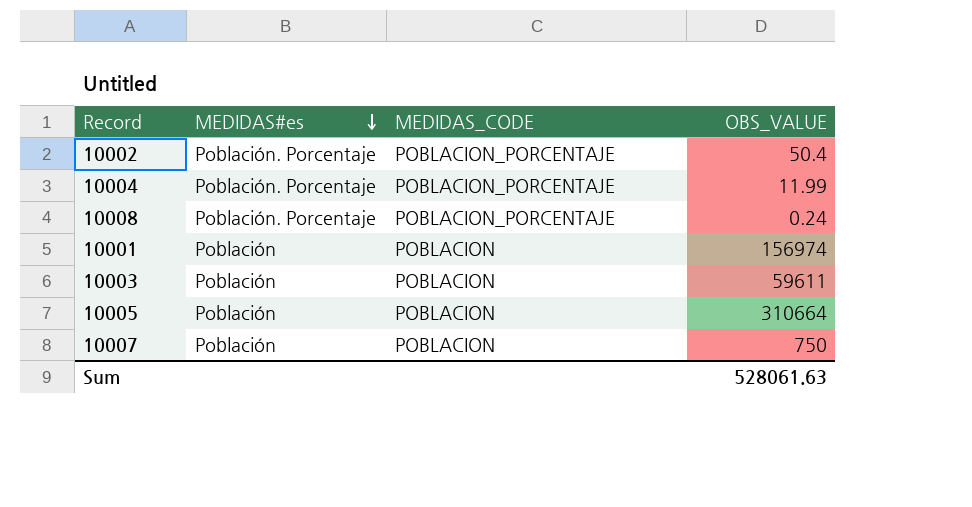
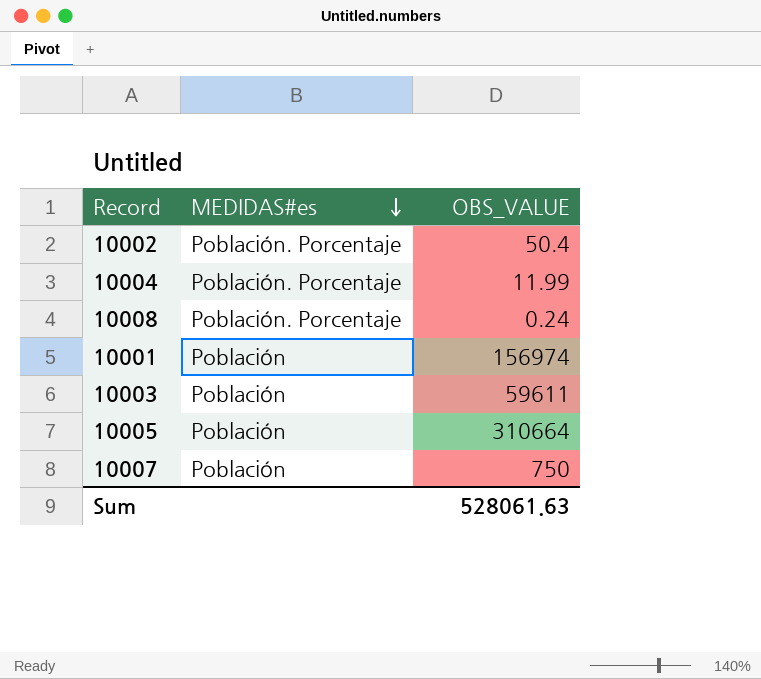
column MEDIDAS_CODE | position: 3 -> none

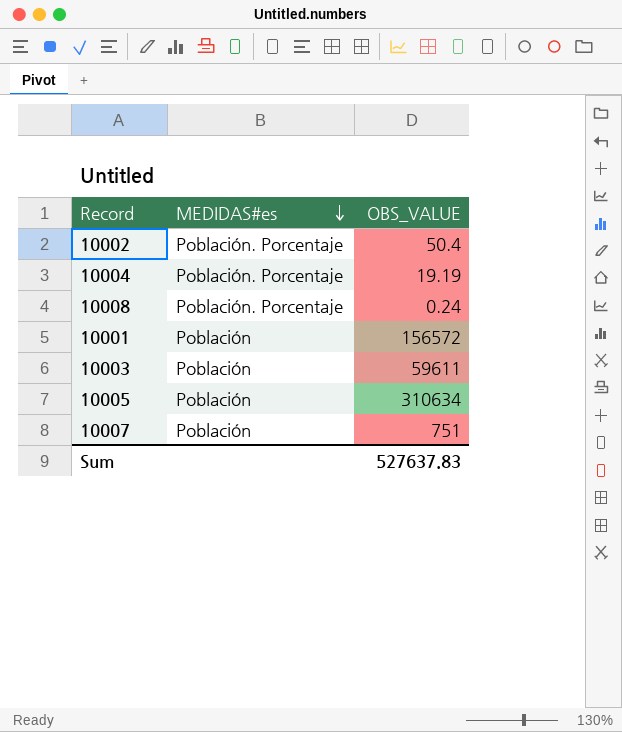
10004 | OBS_VALUE: 11.99 -> 19.19
10001 | OBS_VALUE: 156974 -> 156572
10005 | OBS_VALUE: 310664 -> 310634
10007 | OBS_VALUE: 750 -> 751
Sum | OBS_VALUE: 528061.63 -> 527637.83

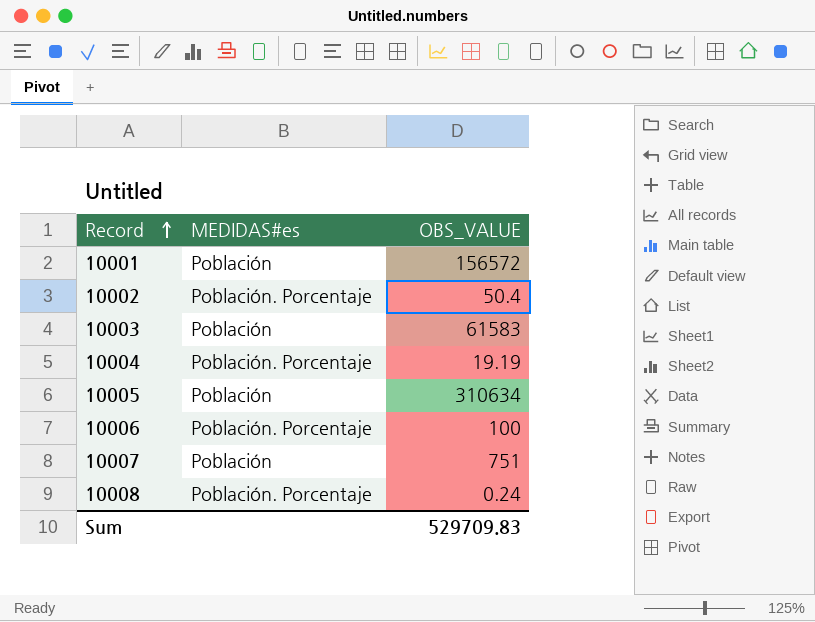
row order: MEDIDAS#es descending -> Record ascending
10003 | OBS_VALUE: 59611 -> 61583
row 10006: none -> Población. Porcentaje | 100
Sum | OBS_VALUE: 527637.83 -> 529709.83

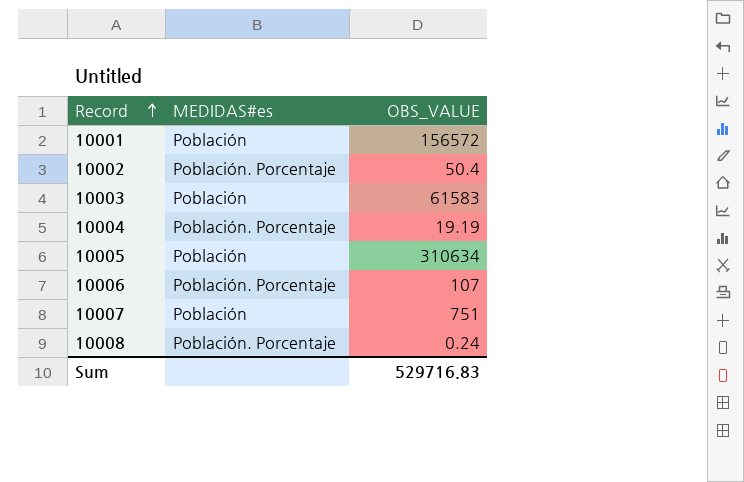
10006 | OBS_VALUE: 100 -> 107
Sum | OBS_VALUE: 529709.83 -> 529716.83

